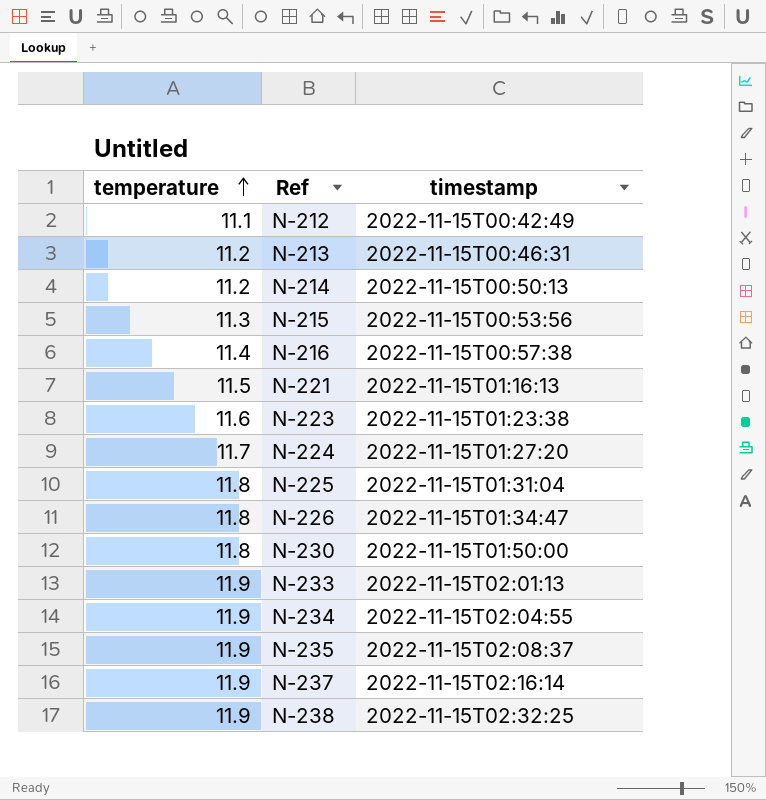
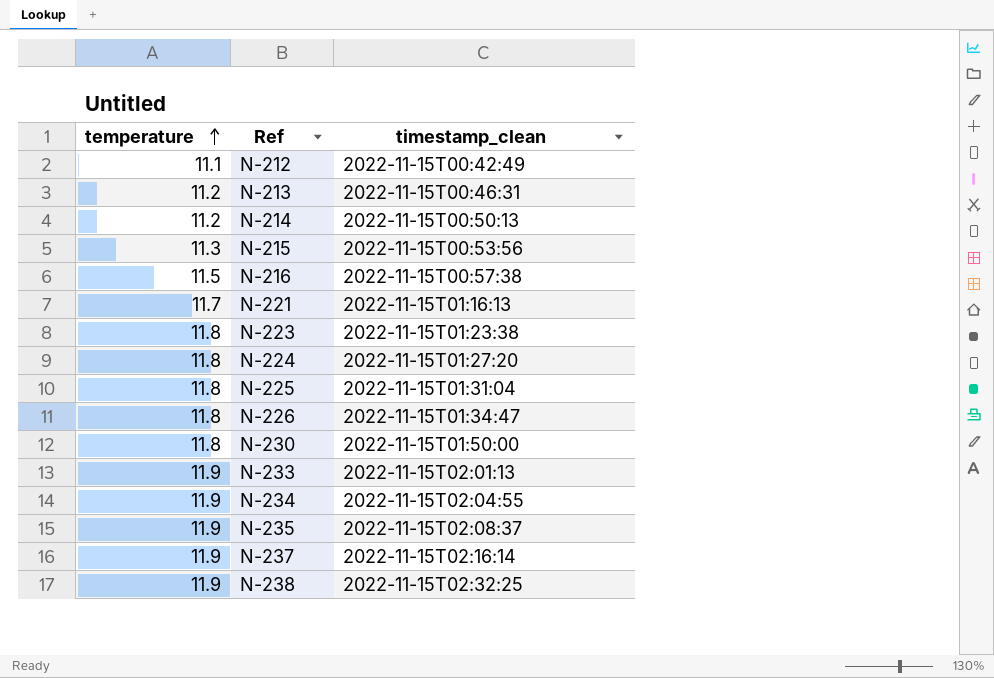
column name: timestamp -> timestamp_clean
N-216 | temperature: 11.4 -> 11.5
N-221 | temperature: 11.5 -> 11.7
N-223 | temperature: 11.6 -> 11.8
N-224 | temperature: 11.7 -> 11.8

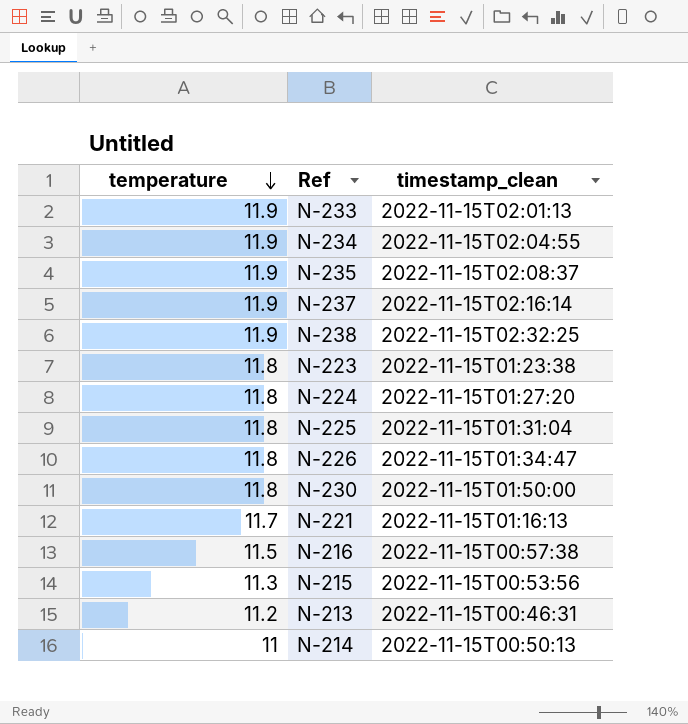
row order: temperature ascending -> temperature descending
row N-212: 11.1 | 2022-11-15T00:42:49 -> none
N-214 | temperature: 11.2 -> 11

